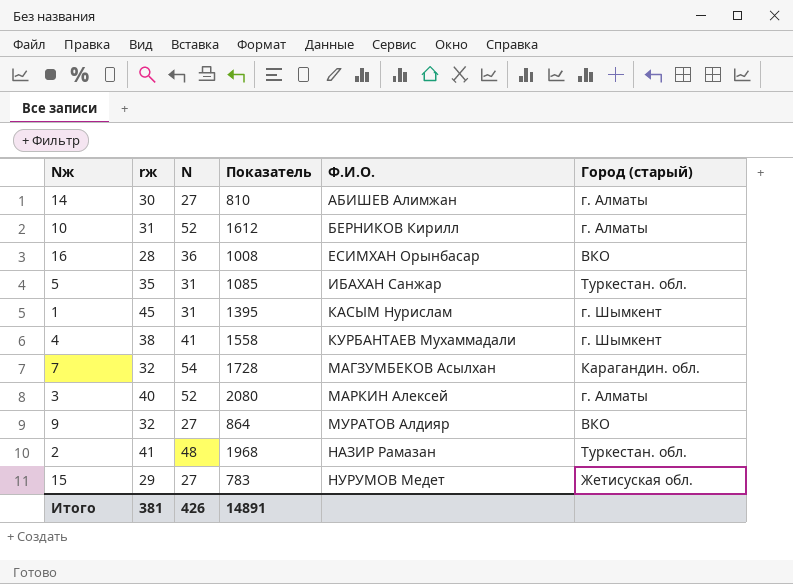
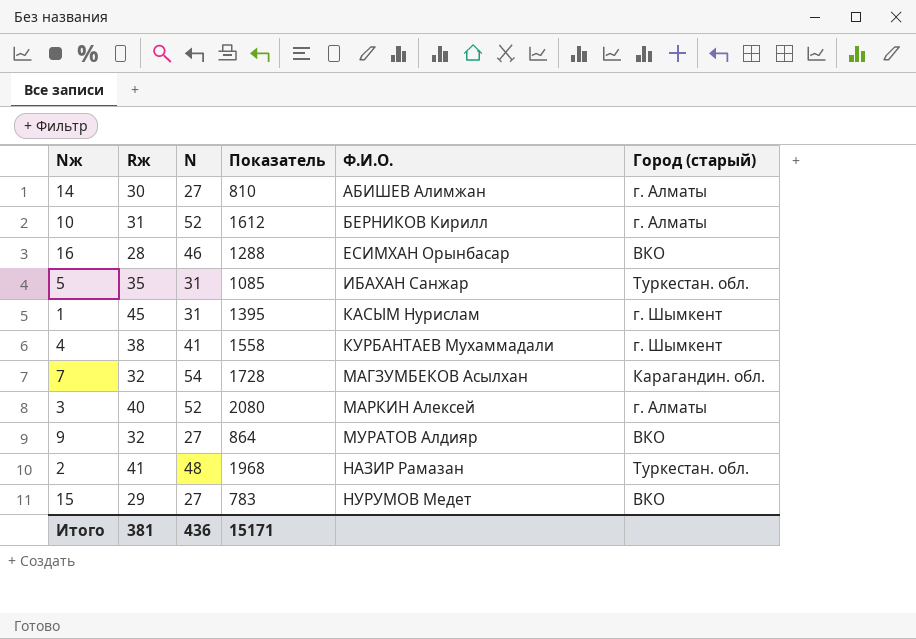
column name: rж -> Rж
16 | N: 36 -> 46
16 | Показатель: 1008 -> 1288
15 | Город (старый): Жетисуская обл. -> ВКО
Итого | N: 426 -> 436
Итого | Показатель: 14891 -> 15171

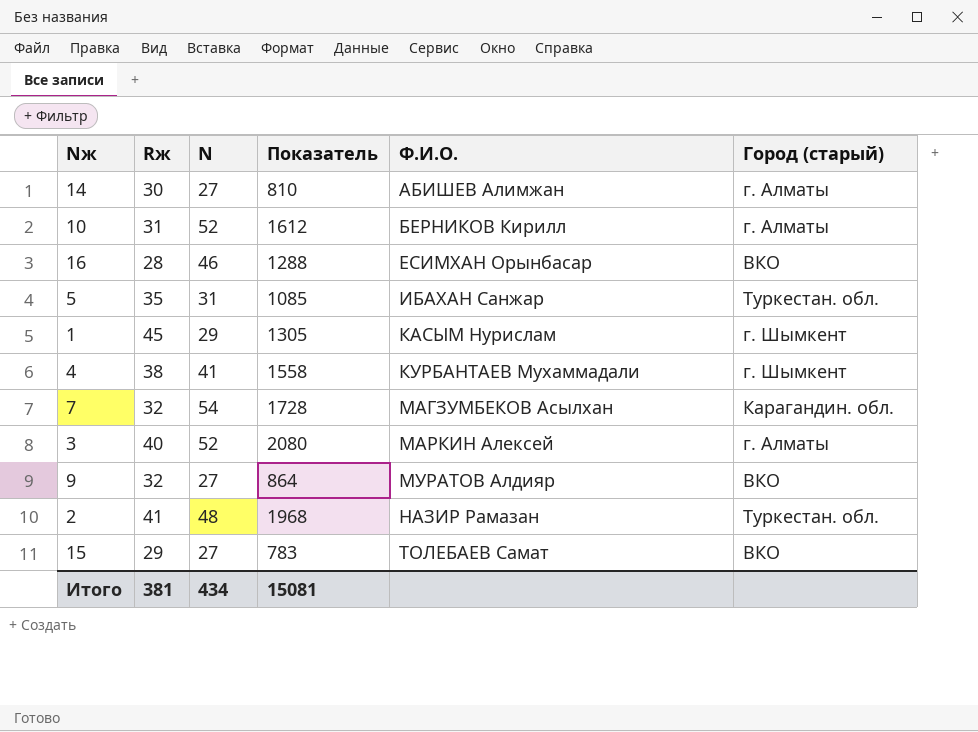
1 | N: 31 -> 29
1 | Показатель: 1395 -> 1305
15 | Ф.И.О.: НУРУМОВ Медет -> ТОЛЕБАЕВ Самат
Итого | N: 436 -> 434
Итого | Показатель: 15171 -> 15081

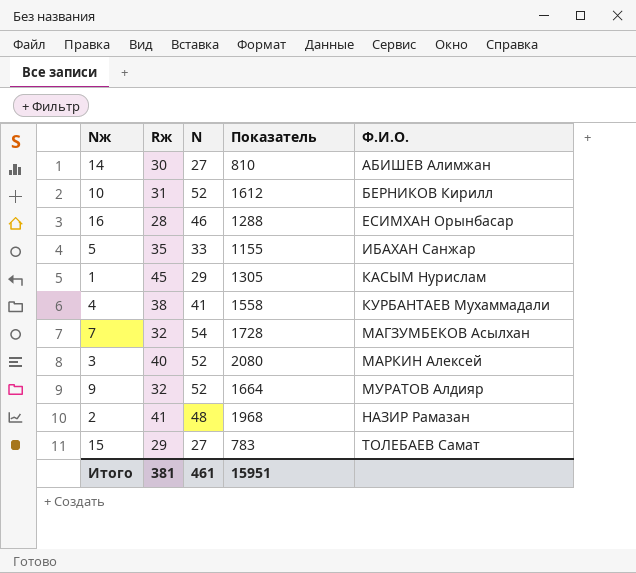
column Город (старый) | position: 6 -> none
5 | N: 31 -> 33
5 | Показатель: 1085 -> 1155
9 | N: 27 -> 52
9 | Показатель: 864 -> 1664
Итого | N: 434 -> 461
Итого | Показатель: 15081 -> 15951

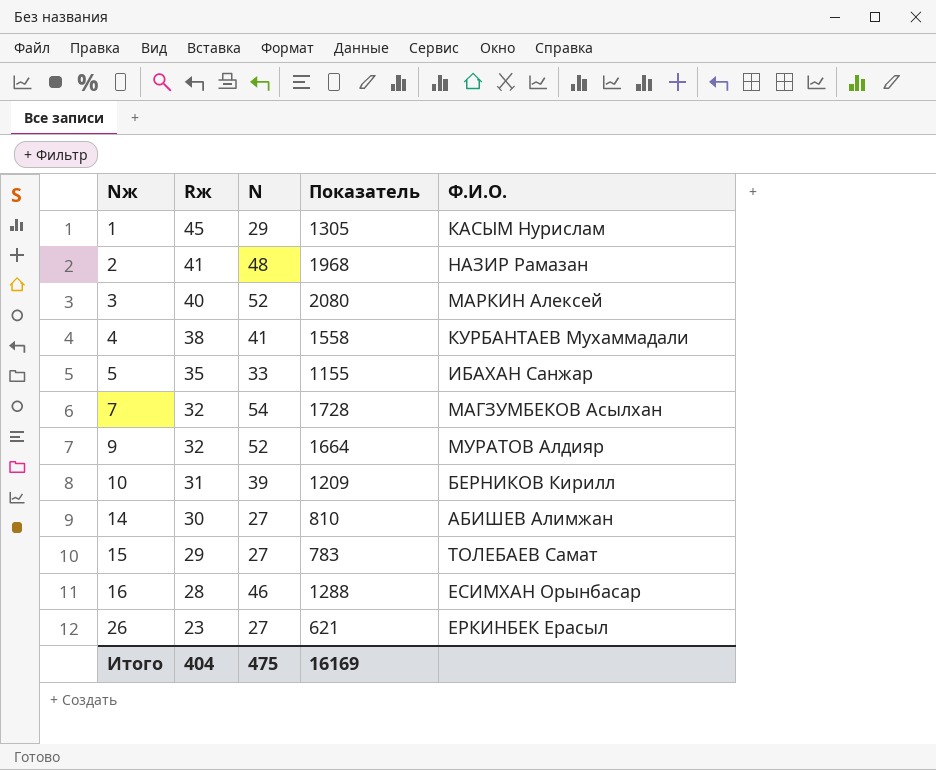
row order: Ф.И.О. ascending -> Nж ascending
10 | N: 52 -> 39
10 | Показатель: 1612 -> 1209
row 26: none -> 23 | 27 | 621 | ЕРКИНБЕК Ерасыл
Итого | Rж: 381 -> 404
Итого | N: 461 -> 475
Итого | Показатель: 15951 -> 16169

